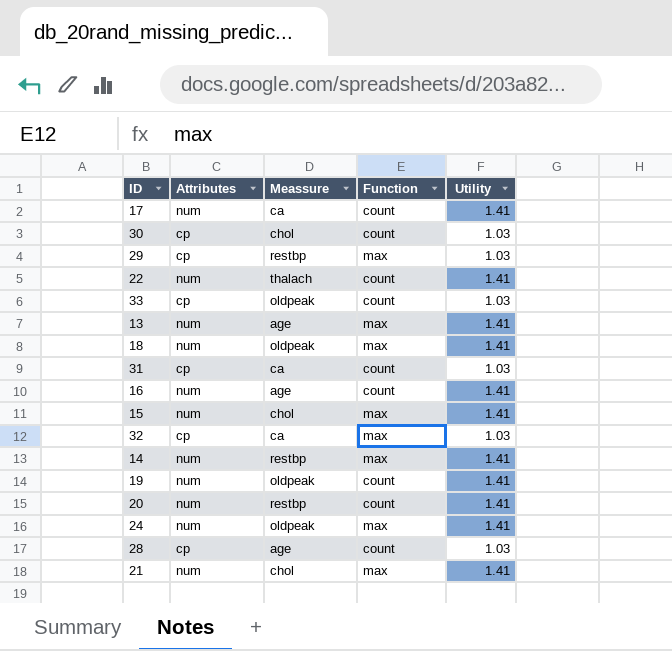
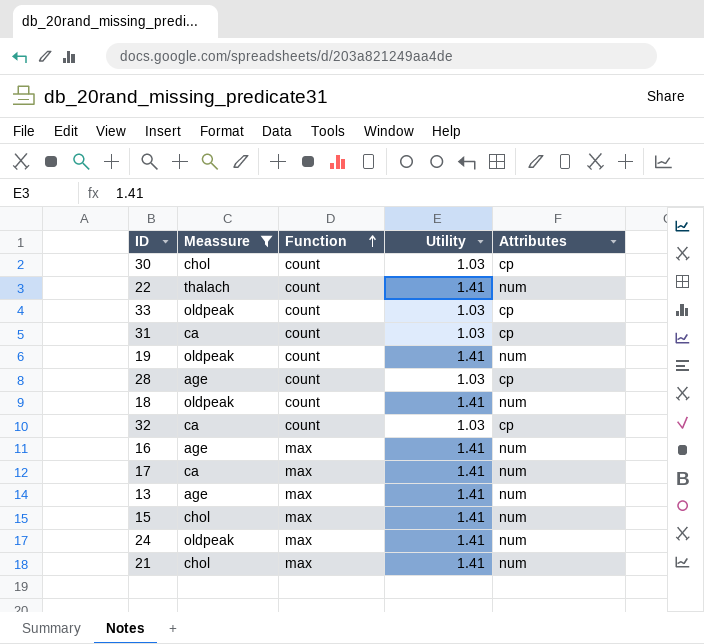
filter: none -> Meassure != restbp
row order: none -> Function ascending
column Attributes | position: 2 -> 5
18 | Function: max -> count
32 | Function: max -> count
16 | Function: count -> max
17 | Function: count -> max

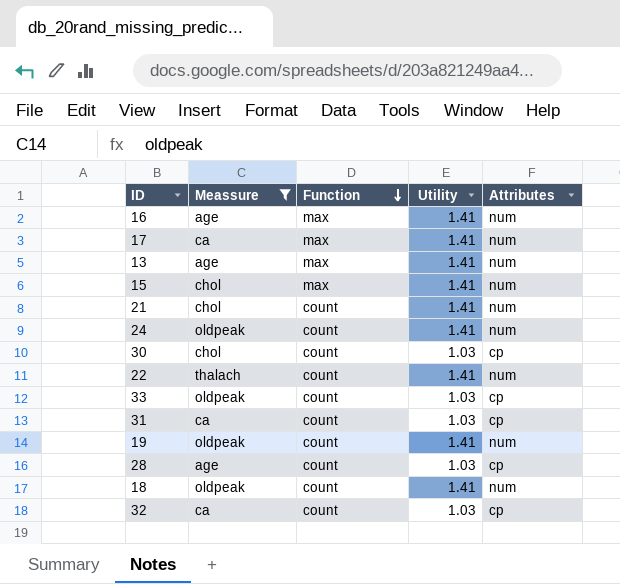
row order: Function ascending -> Function descending
21 | Function: max -> count
24 | Function: max -> count

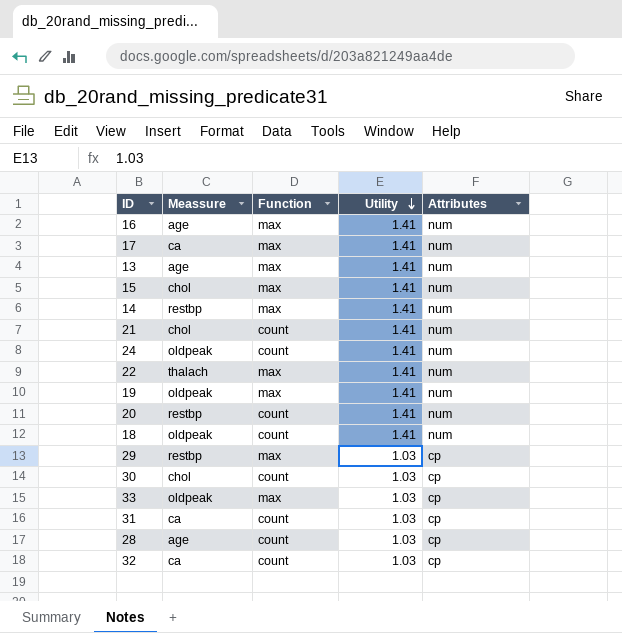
filter: Meassure != restbp -> none
row order: Function descending -> Utility descending
22 | Function: count -> max
19 | Function: count -> max
33 | Function: count -> max

